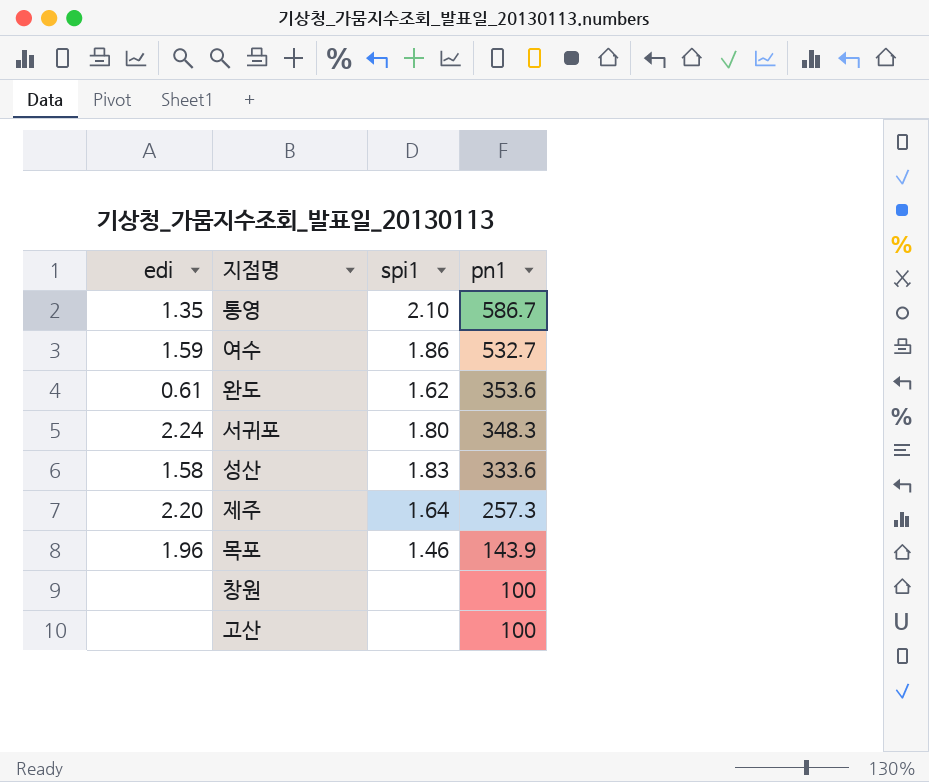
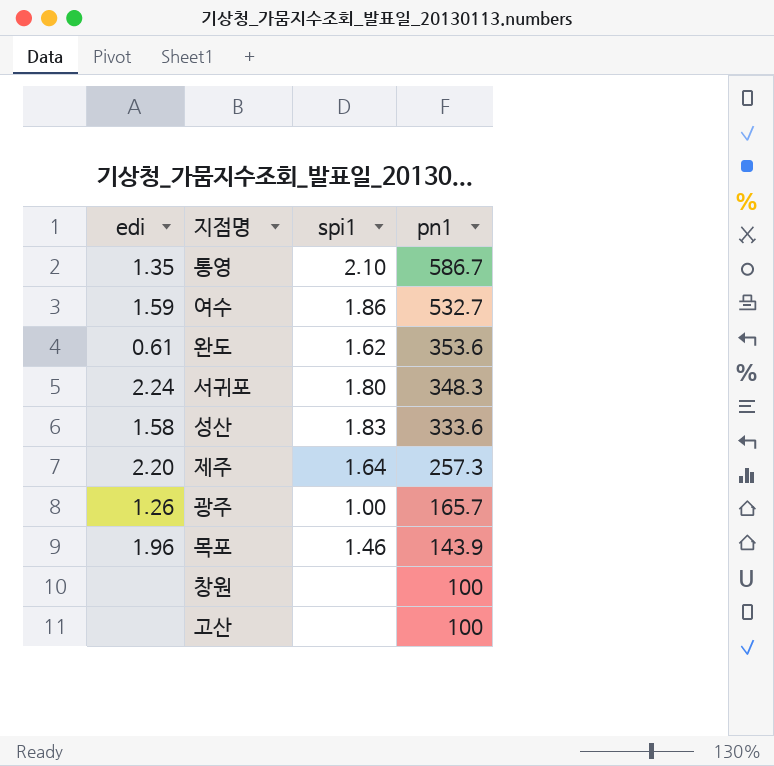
row 광주: none -> 1.26 | 1.00 | 165.7

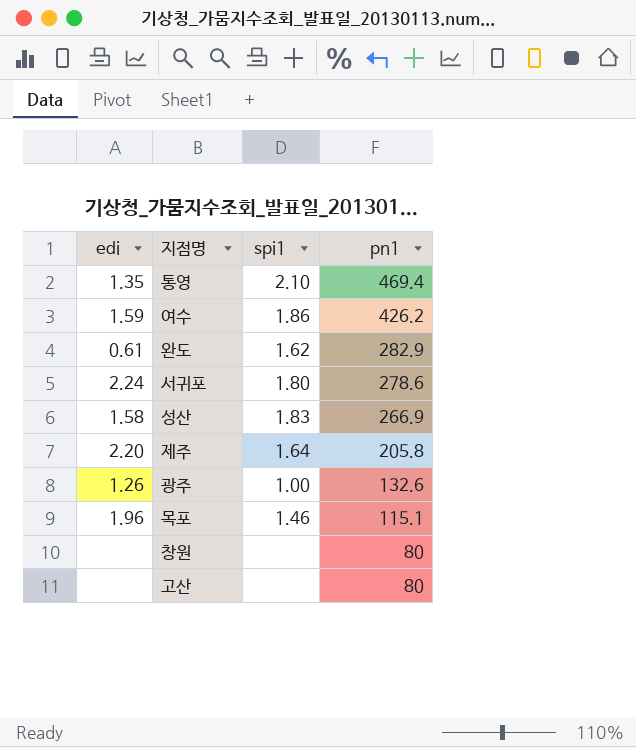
통영 | pn1: 586.7 -> 469.4
여수 | pn1: 532.7 -> 426.2
완도 | pn1: 353.6 -> 282.9
서귀포 | pn1: 348.3 -> 278.6
성산 | pn1: 333.6 -> 266.9
제주 | pn1: 257.3 -> 205.8
광주 | pn1: 165.7 -> 132.6
목포 | pn1: 143.9 -> 115.1
창원 | pn1: 100 -> 80
고산 | pn1: 100 -> 80

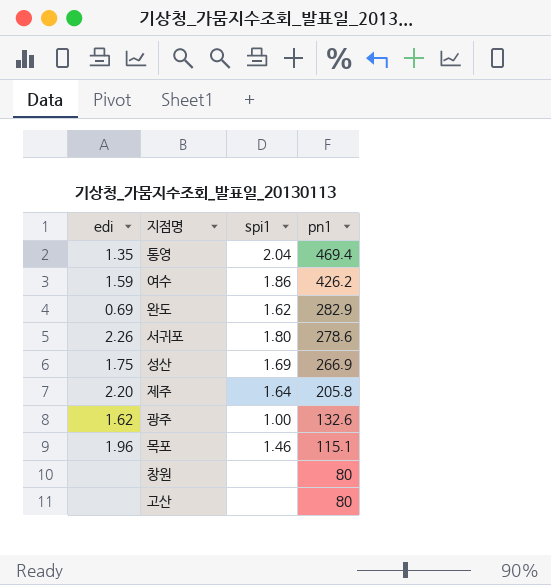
통영 | spi1: 2.10 -> 2.04
완도 | edi: 0.61 -> 0.69
서귀포 | edi: 2.24 -> 2.26
성산 | edi: 1.58 -> 1.75
성산 | spi1: 1.83 -> 1.69
광주 | edi: 1.26 -> 1.62

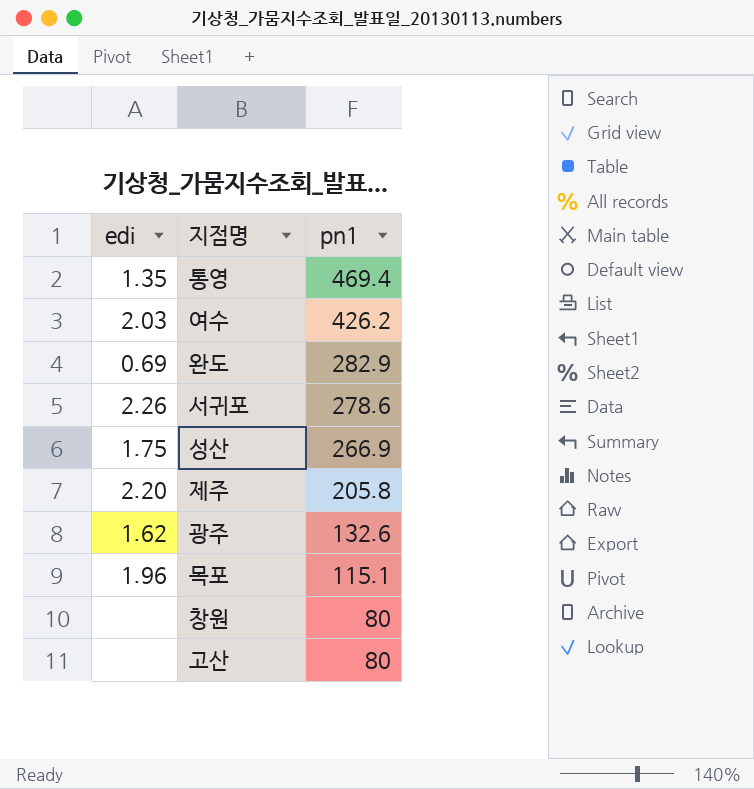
column spi1 | position: 3 -> none
여수 | edi: 1.59 -> 2.03

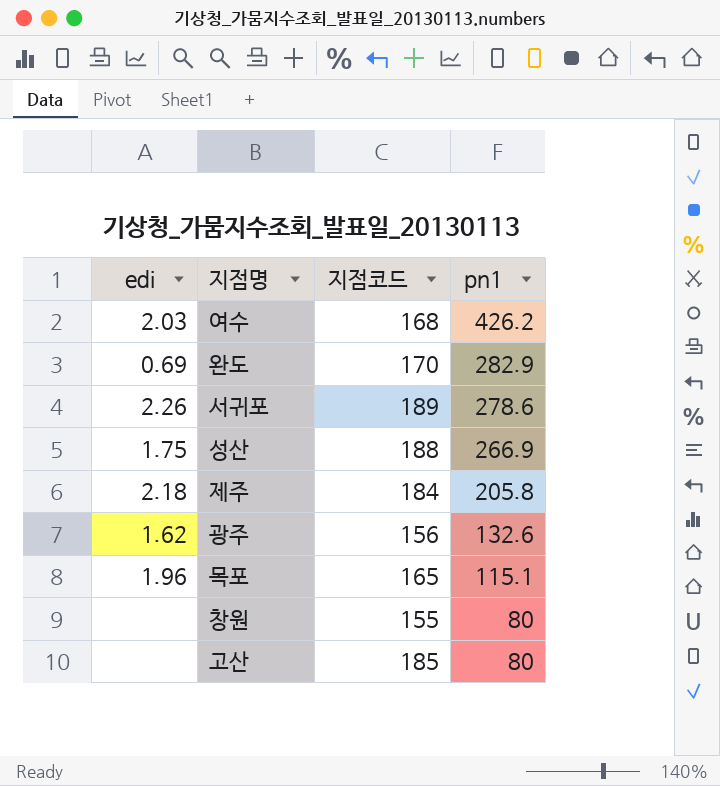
column 지점코드 | position: none -> 3
row 통영: 1.35 | 469.4 -> none
제주 | edi: 2.20 -> 2.18

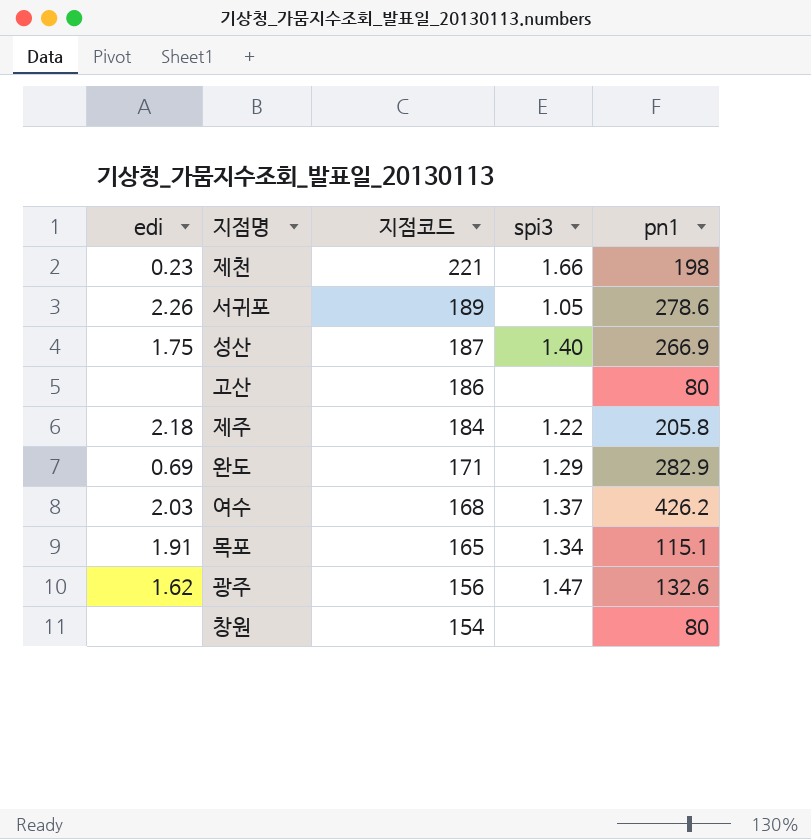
row order: pn1 descending -> 지점코드 descending
column spi3 | position: none -> 4
row 제천: none -> 0.23 | 221 | 1.66 | 198
성산 | 지점코드: 188 -> 187
고산 | 지점코드: 185 -> 186
완도 | 지점코드: 170 -> 171
목포 | edi: 1.96 -> 1.91
창원 | 지점코드: 155 -> 154

